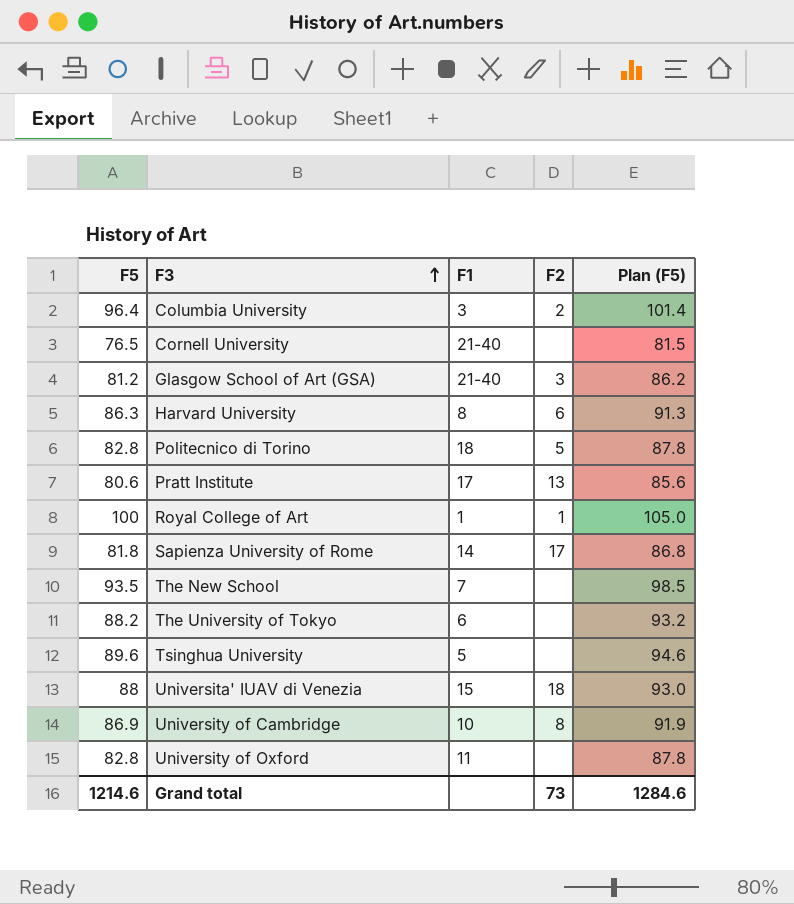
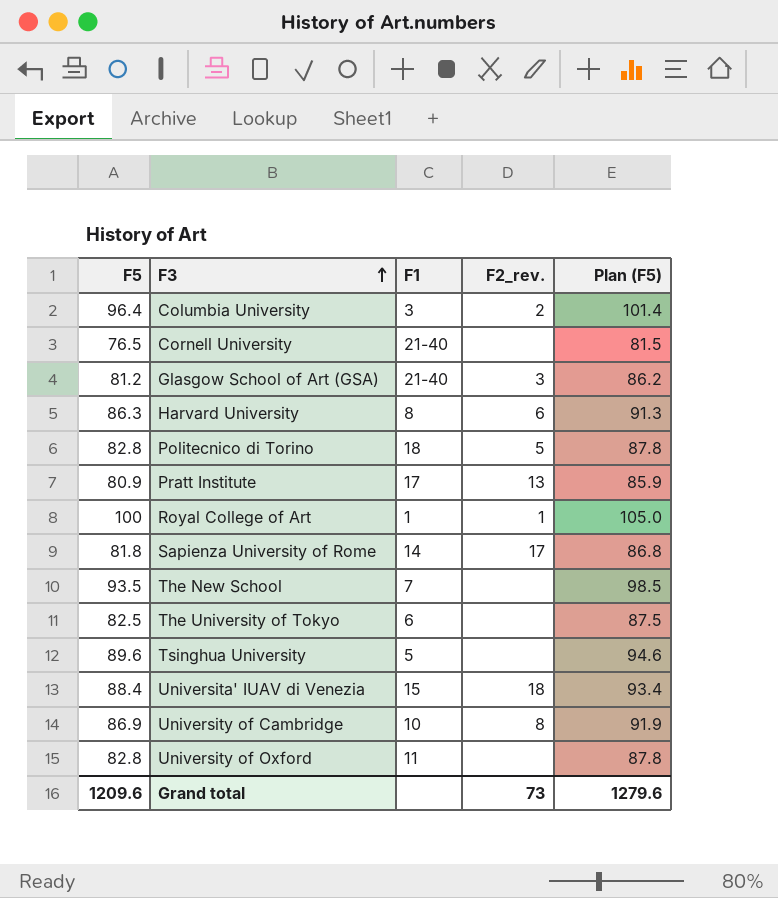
column name: F2 -> F2_rev.
Pratt Institute | F5: 80.6 -> 80.9
Pratt Institute | Plan (F5): 85.6 -> 85.9
The University of Tokyo | F5: 88.2 -> 82.5
The University of Tokyo | Plan (F5): 93.2 -> 87.5
Universita' IUAV di Venezia | F5: 88 -> 88.4
Universita' IUAV di Venezia | Plan (F5): 93.0 -> 93.4
Grand total | F5: 1214.6 -> 1209.6
Grand total | Plan (F5): 1284.6 -> 1279.6

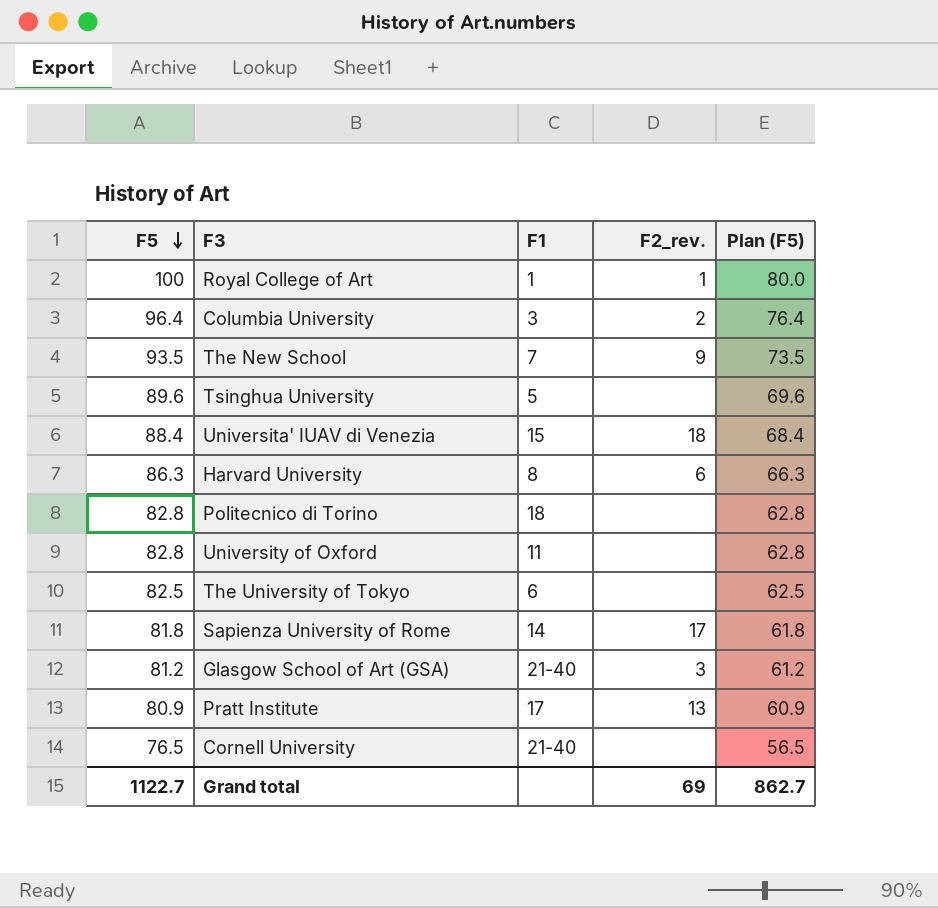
row order: F3 ascending -> F5 descending
column Plan (F5) | formula: [F5] + 5 -> [F5] - 20
row University of Cambridge: 86.9 | 10 | 8 | 91.9 -> none
The New School | F2_rev.: none -> 9
Politecnico di Torino | F2_rev.: 5 -> none
Grand total | F5: 1209.6 -> 1122.7
Grand total | F2_rev.: 73 -> 69
Grand total | Plan (F5): 1279.6 -> 862.7

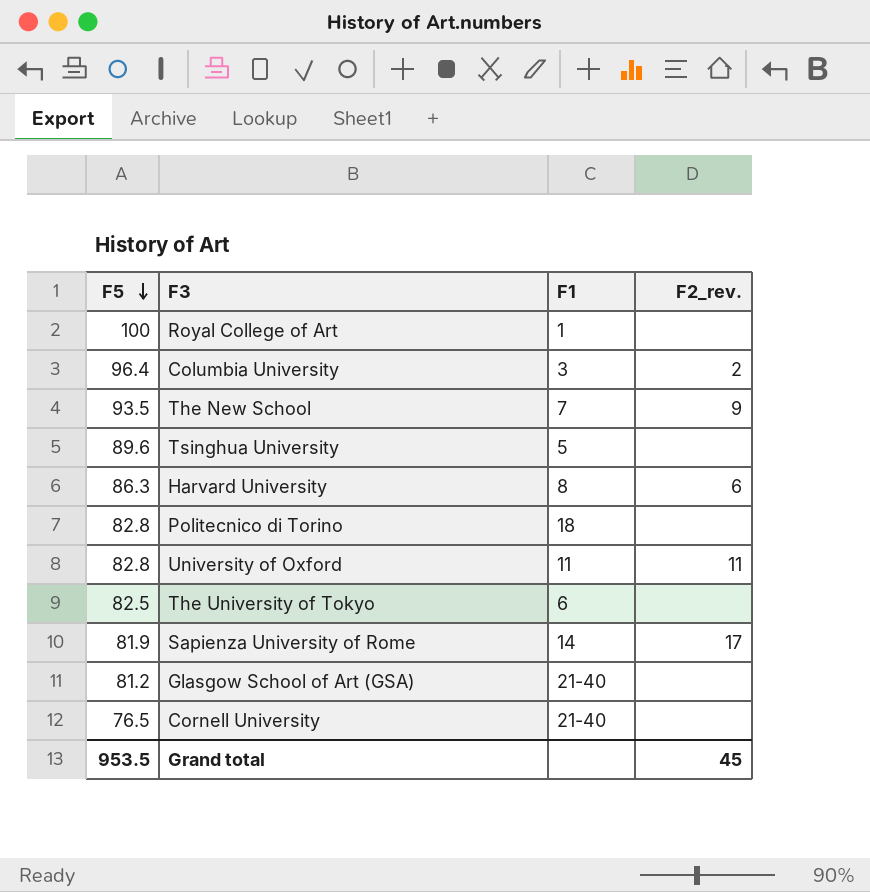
column Plan (F5) | formula: [F5] - 20 -> none
row Universita' IUAV di Venezia: 88.4 | 15 | 18 | 68.4 -> none
row Pratt Institute: 80.9 | 17 | 13 | 60.9 -> none
Royal College of Art | F2_rev.: 1 -> none
University of Oxford | F2_rev.: none -> 11
Sapienza University of Rome | F5: 81.8 -> 81.9
Glasgow School of Art (GSA) | F2_rev.: 3 -> none
Grand total | F5: 1122.7 -> 953.5
Grand total | F2_rev.: 69 -> 45

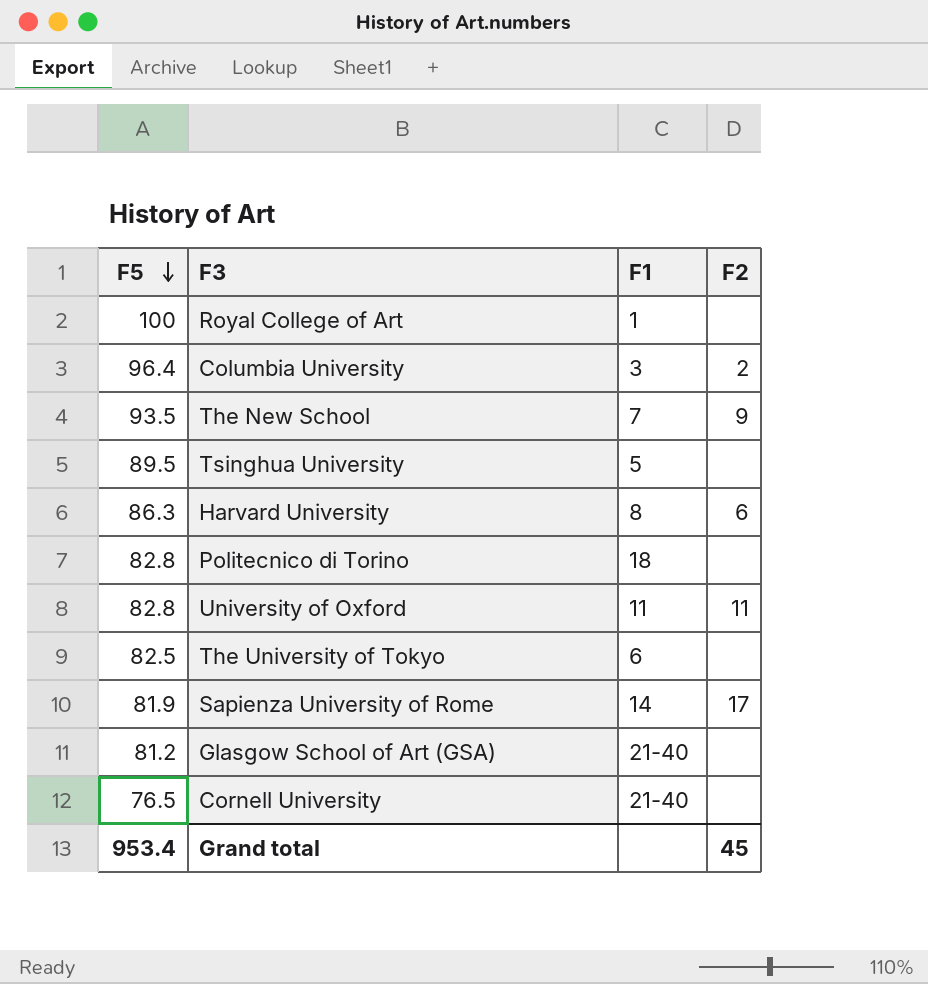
column name: F2_rev. -> F2
Tsinghua University | F5: 89.6 -> 89.5
Grand total | F5: 953.5 -> 953.4

